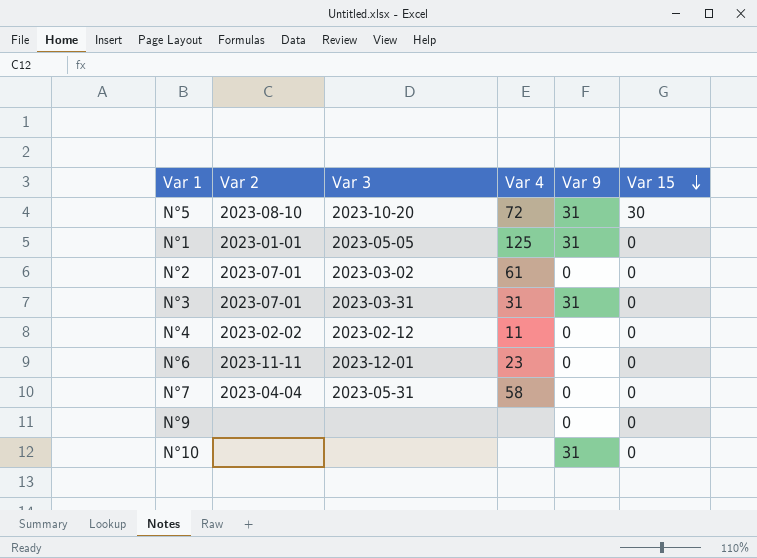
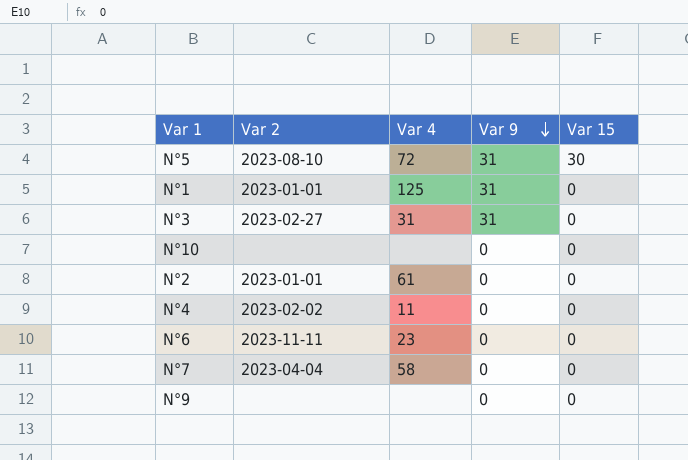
row order: Var 15 descending -> Var 9 descending
column Var 3 | position: 3 -> none
N°3 | Var 2: 2023-07-01 -> 2023-02-27
N°10 | Var 9: 31 -> 0
N°2 | Var 2: 2023-07-01 -> 2023-01-01

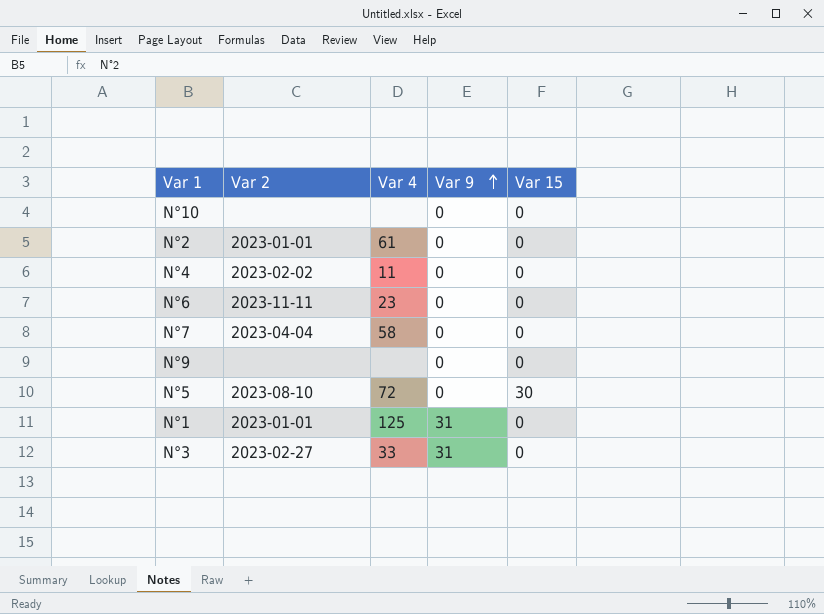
row order: Var 9 descending -> Var 9 ascending
N°5 | Var 9: 31 -> 0
N°3 | Var 4: 31 -> 33

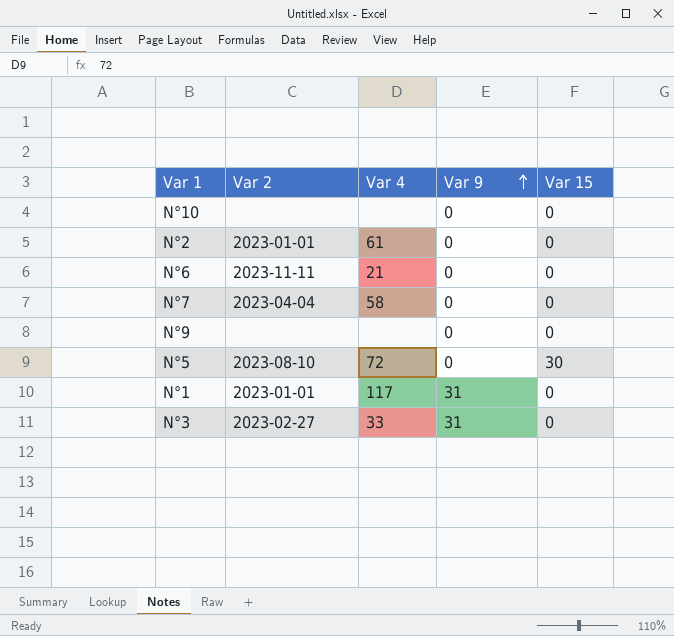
row N°4: 2023-02-02 | 11 | 0 | 0 -> none
N°6 | Var 4: 23 -> 21
N°1 | Var 4: 125 -> 117

